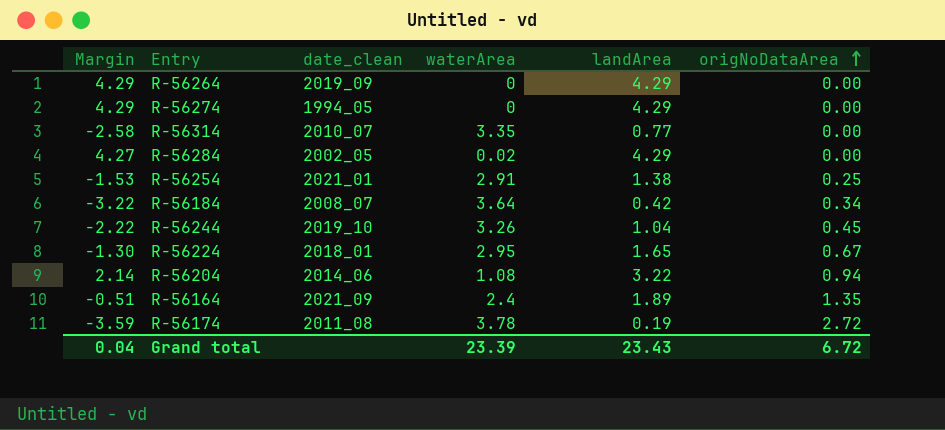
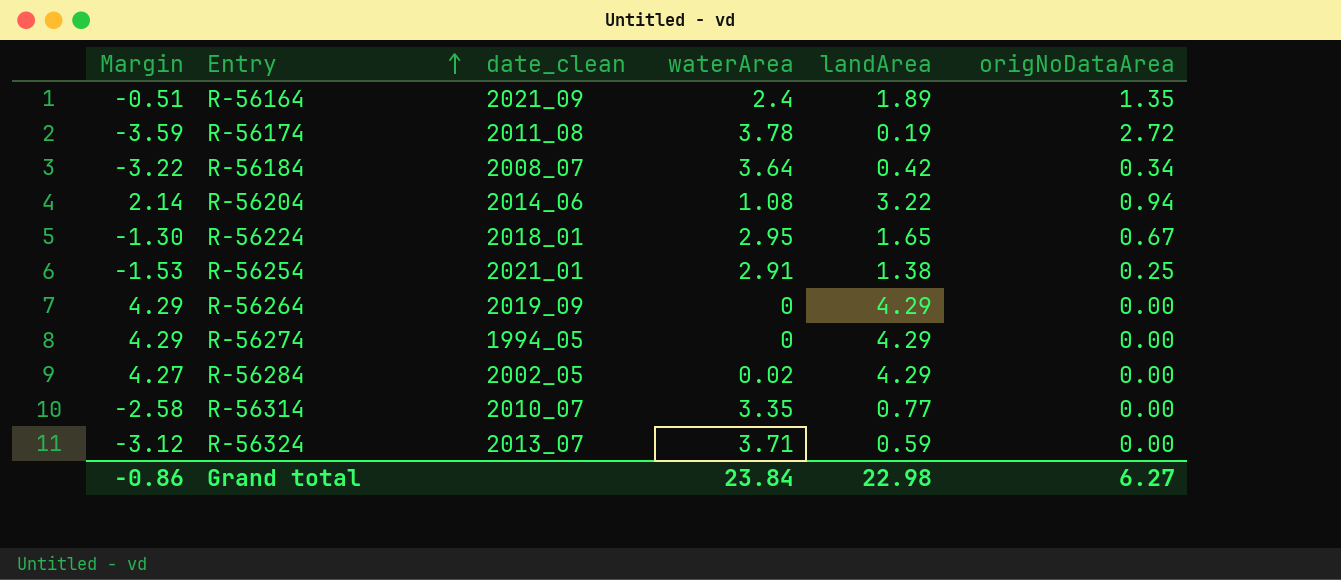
row order: origNoDataArea ascending -> Entry ascending
row R-56244: -2.22 | 2019_10 | 3.26 | 1.04 | 0.45 -> none
row R-56324: none -> -3.12 | 2013_07 | 3.71 | 0.59 | 0.00
Grand total | Margin: 0.04 -> -0.86
Grand total | waterArea: 23.39 -> 23.84
Grand total | landArea: 23.43 -> 22.98
Grand total | origNoDataArea: 6.72 -> 6.27

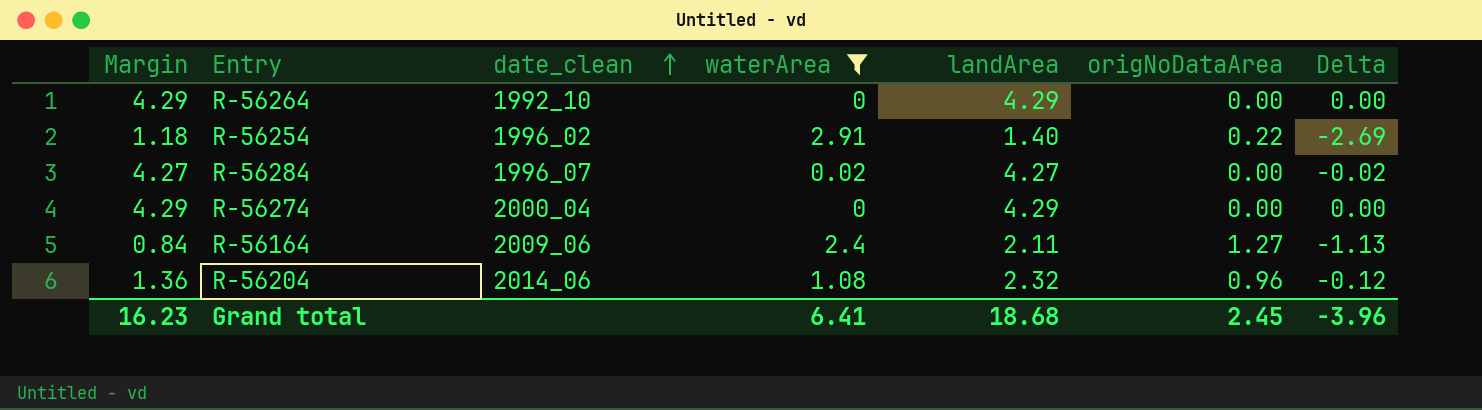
filter: none -> waterArea <= 2.91
row order: Entry ascending -> date_clean ascending
column Margin | formula: [landArea] - [waterArea] -> [landArea] - [origNoDataArea]
column Delta | formula: none -> [origNoDataArea] - [waterArea]
R-56264 | date_clean: 2019_09 -> 1992_10
R-56254 | date_clean: 2021_01 -> 1996_02
R-56254 | landArea: 1.38 -> 1.40
R-56254 | origNoDataArea: 0.25 -> 0.22
R-56284 | date_clean: 2002_05 -> 1996_07
R-56284 | landArea: 4.29 -> 4.27
R-56274 | date_clean: 1994_05 -> 2000_04
R-56164 | date_clean: 2021_09 -> 2009_06
R-56164 | landArea: 1.89 -> 2.11
R-56164 | origNoDataArea: 1.35 -> 1.27
R-56204 | landArea: 3.22 -> 2.32
R-56204 | origNoDataArea: 0.94 -> 0.96
Grand total | Margin: -0.86 -> 16.23
Grand total | waterArea: 23.84 -> 6.41
Grand total | landArea: 22.98 -> 18.68
Grand total | origNoDataArea: 6.27 -> 2.45

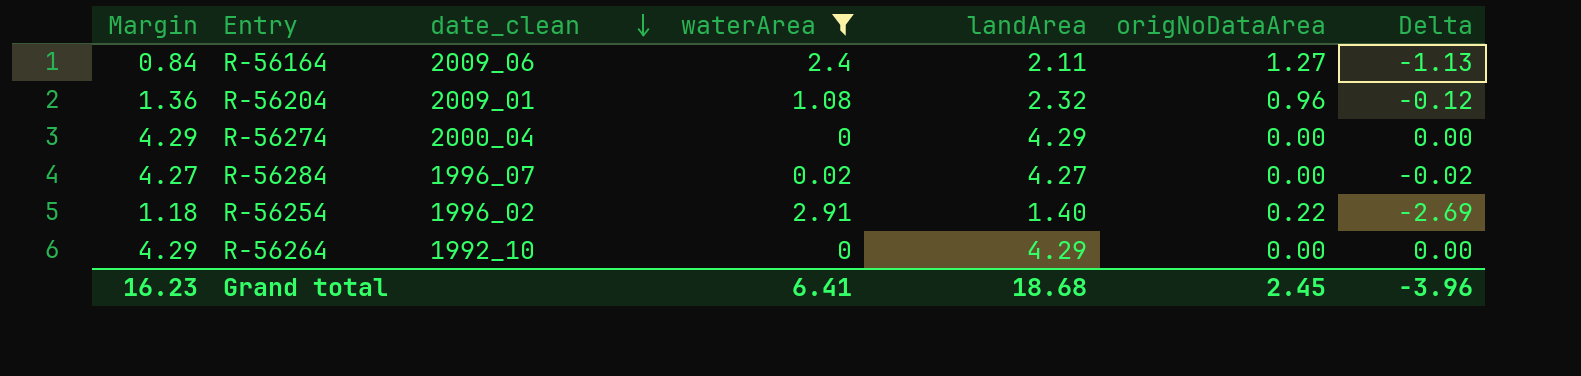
row order: date_clean ascending -> date_clean descending
R-56204 | date_clean: 2014_06 -> 2009_01

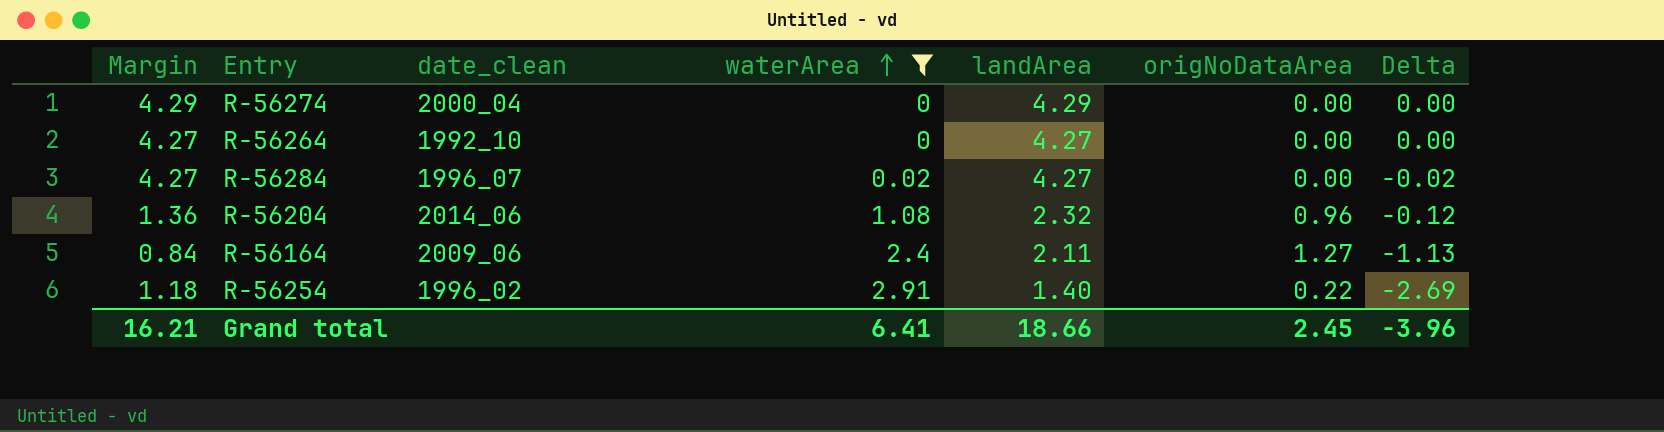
row order: date_clean descending -> waterArea ascending
R-56264 | Margin: 4.29 -> 4.27
R-56264 | landArea: 4.29 -> 4.27
R-56204 | date_clean: 2009_01 -> 2014_06
Grand total | Margin: 16.23 -> 16.21
Grand total | landArea: 18.68 -> 18.66

